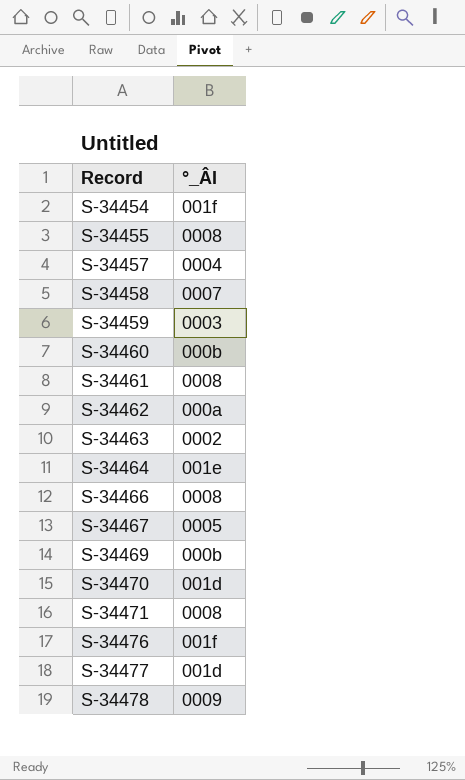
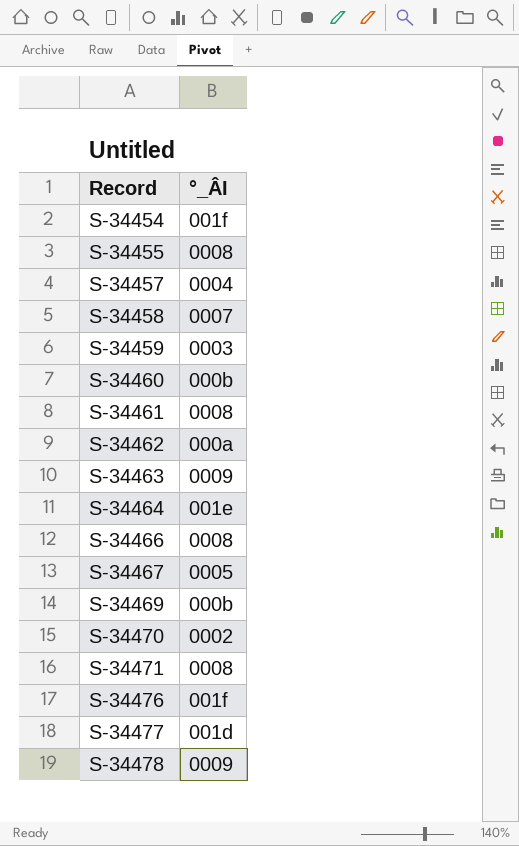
S-34463 | °_ÂI: 0002 -> 0009
S-34470 | °_ÂI: 001d -> 0002

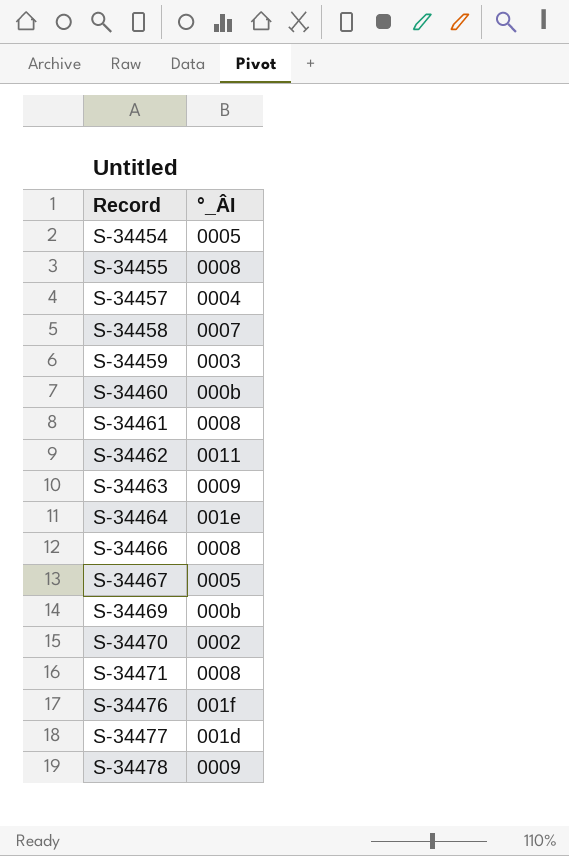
S-34454 | °_ÂI: 001f -> 0005
S-34462 | °_ÂI: 000a -> 0011

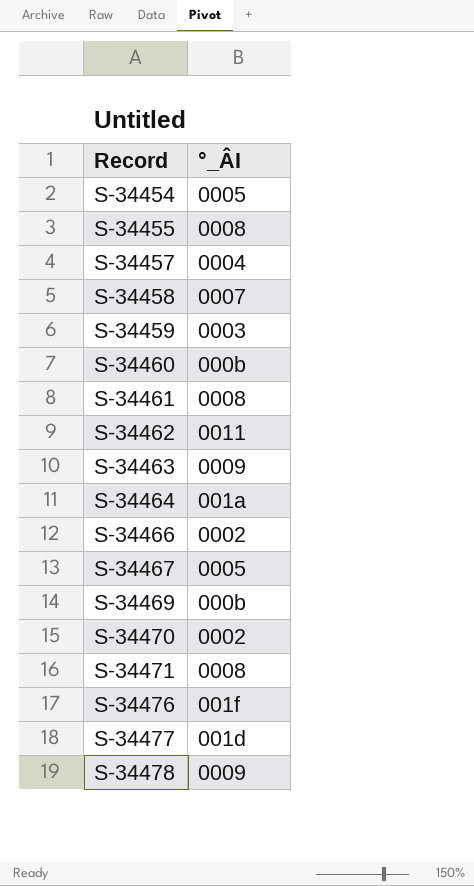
S-34464 | °_ÂI: 001e -> 001a
S-34466 | °_ÂI: 0008 -> 0002

